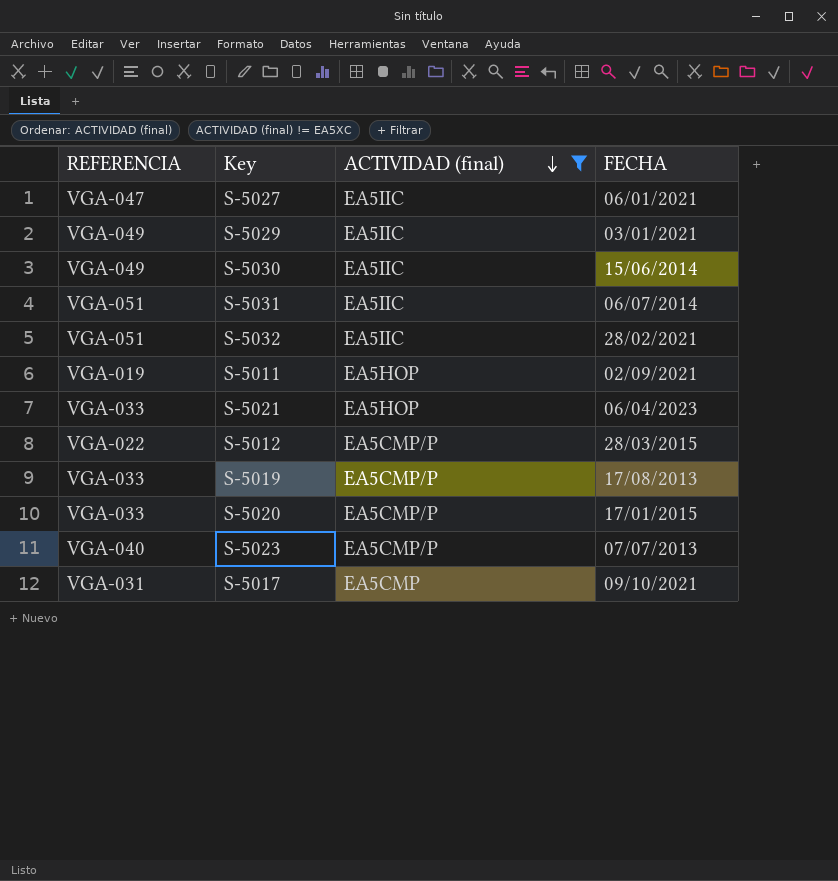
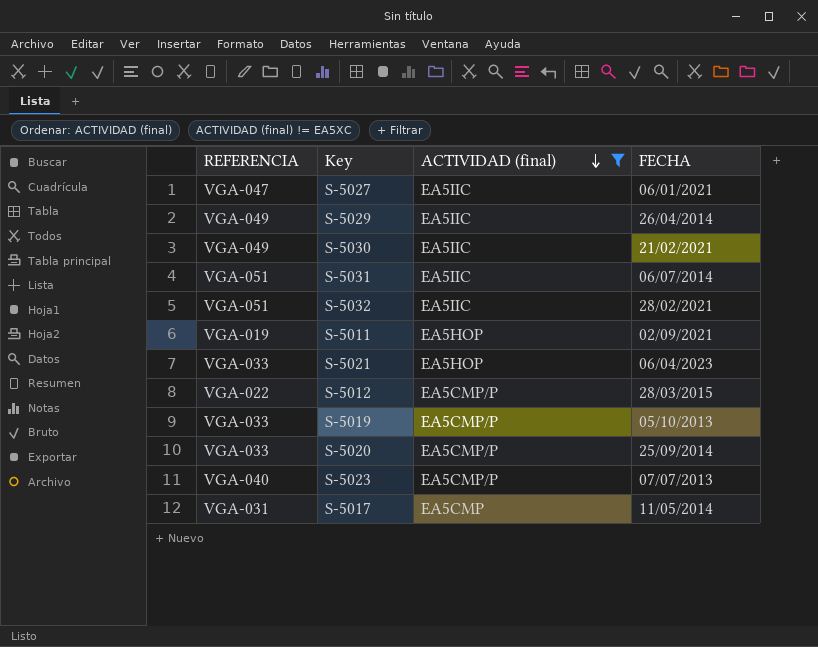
S-5029 | FECHA: 03/01/2021 -> 26/04/2014
S-5030 | FECHA: 15/06/2014 -> 21/02/2021
S-5019 | FECHA: 17/08/2013 -> 05/10/2013
S-5020 | FECHA: 17/01/2015 -> 25/09/2014
S-5017 | FECHA: 09/10/2021 -> 11/05/2014

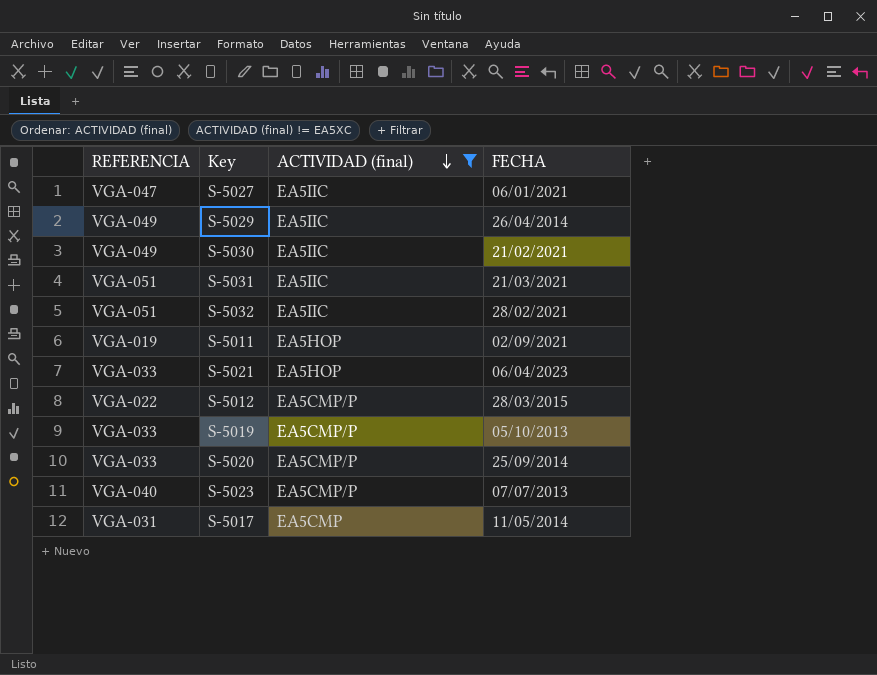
S-5031 | FECHA: 06/07/2014 -> 21/03/2021

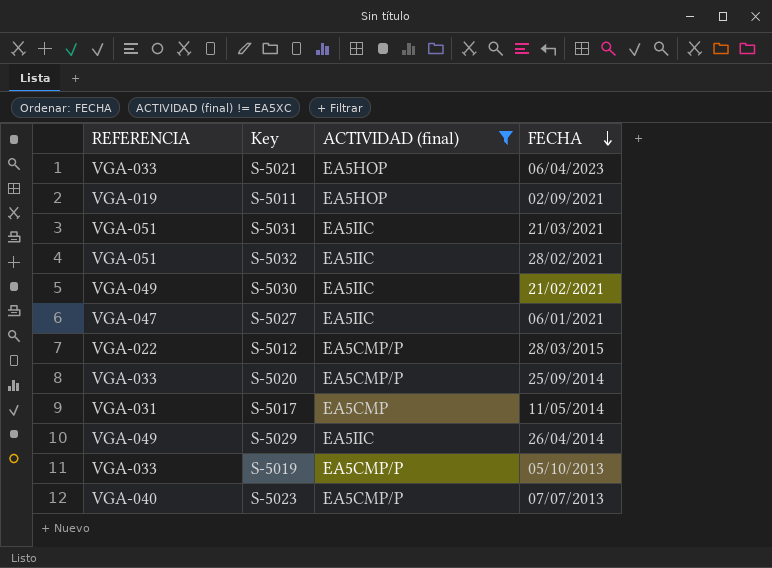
row order: ACTIVIDAD (final) descending -> FECHA descending

